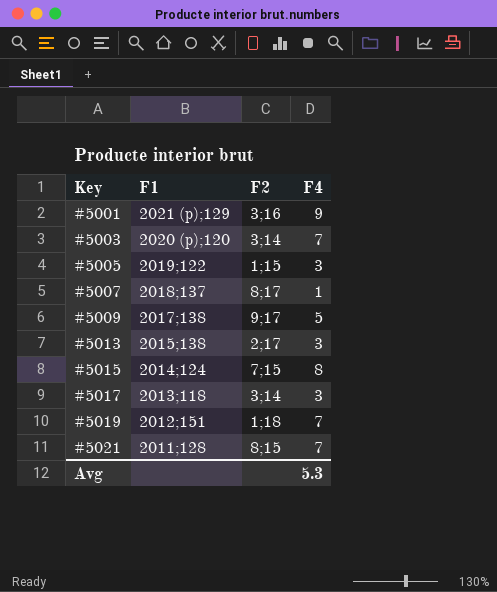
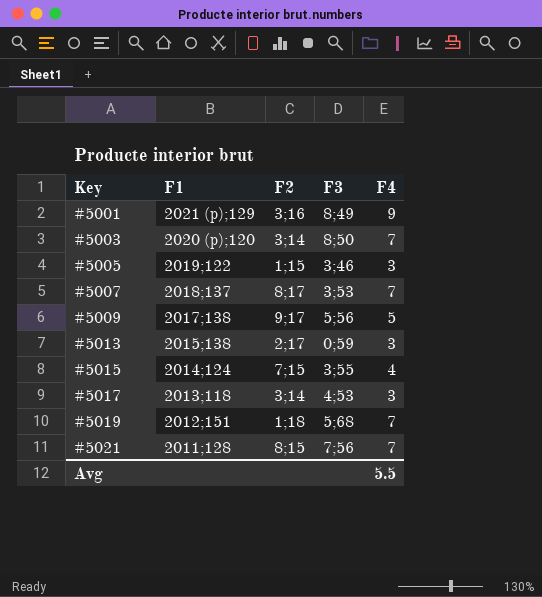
column F3 | position: none -> 4
#5007 | F4: 1 -> 7
#5015 | F4: 8 -> 4
Avg | F4: 5.3 -> 5.5

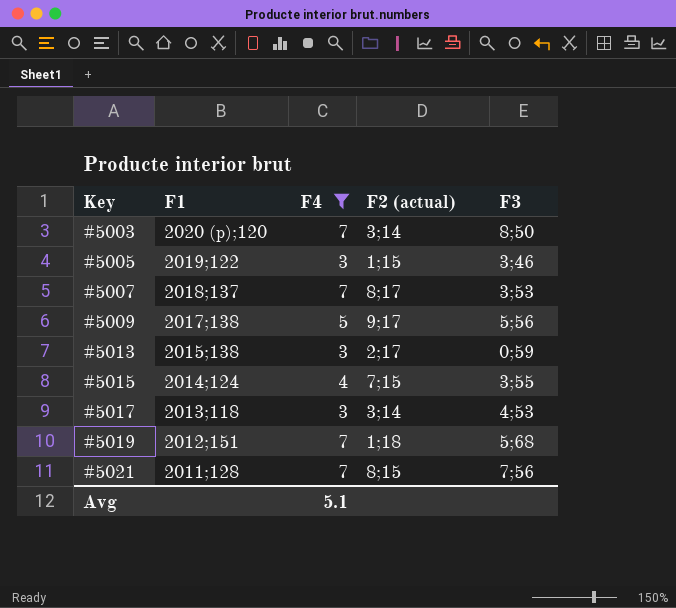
filter: none -> F4 != 9
column F4 | position: 5 -> 3
column name: F2 -> F2 (actual)
Avg | F4: 5.5 -> 5.1

